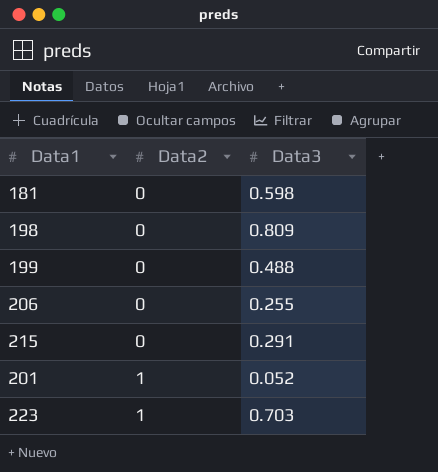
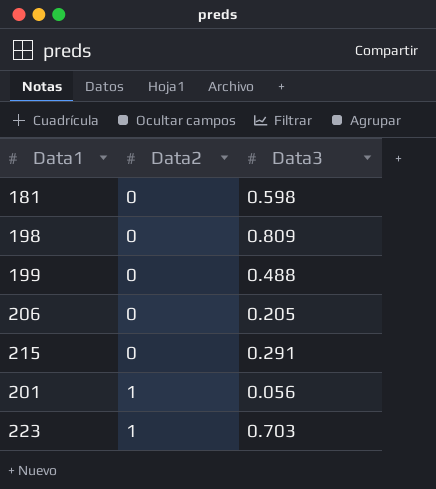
206 | Data3: 0.255 -> 0.205
201 | Data3: 0.052 -> 0.056

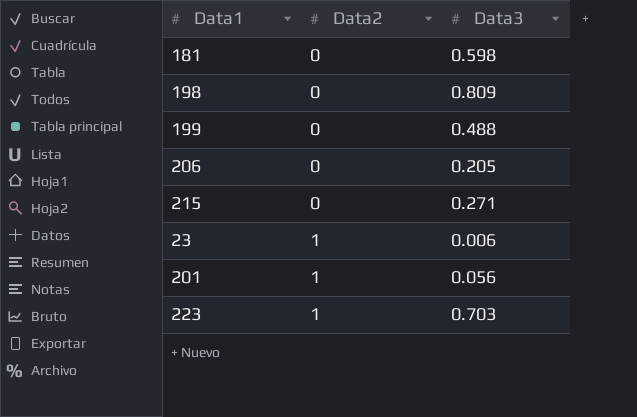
215 | Data3: 0.291 -> 0.271
row 23: none -> 1 | 0.006

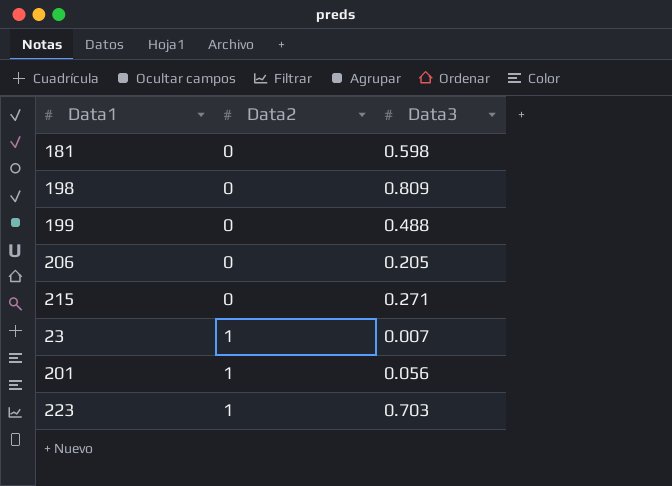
23 | Data3: 0.006 -> 0.007

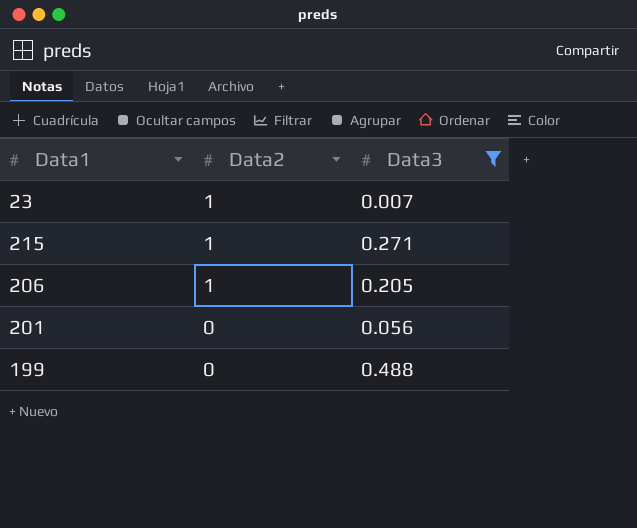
filter: none -> Data3 <= 0.488
row order: Data2 ascending -> Data2 descending
215 | Data2: 0 -> 1
206 | Data2: 0 -> 1
201 | Data2: 1 -> 0

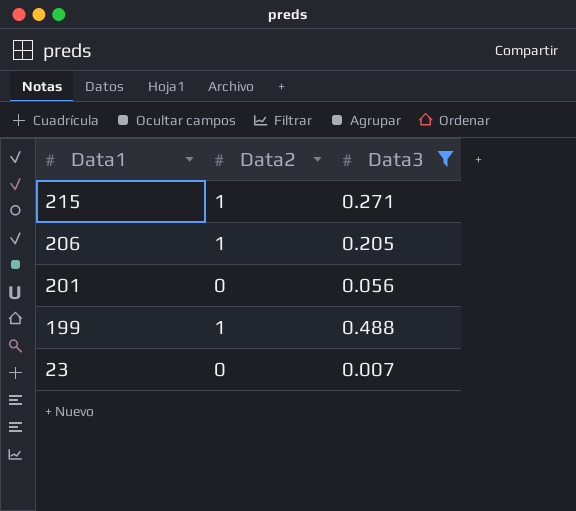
row order: Data2 descending -> Data1 descending
199 | Data2: 0 -> 1
23 | Data2: 1 -> 0

